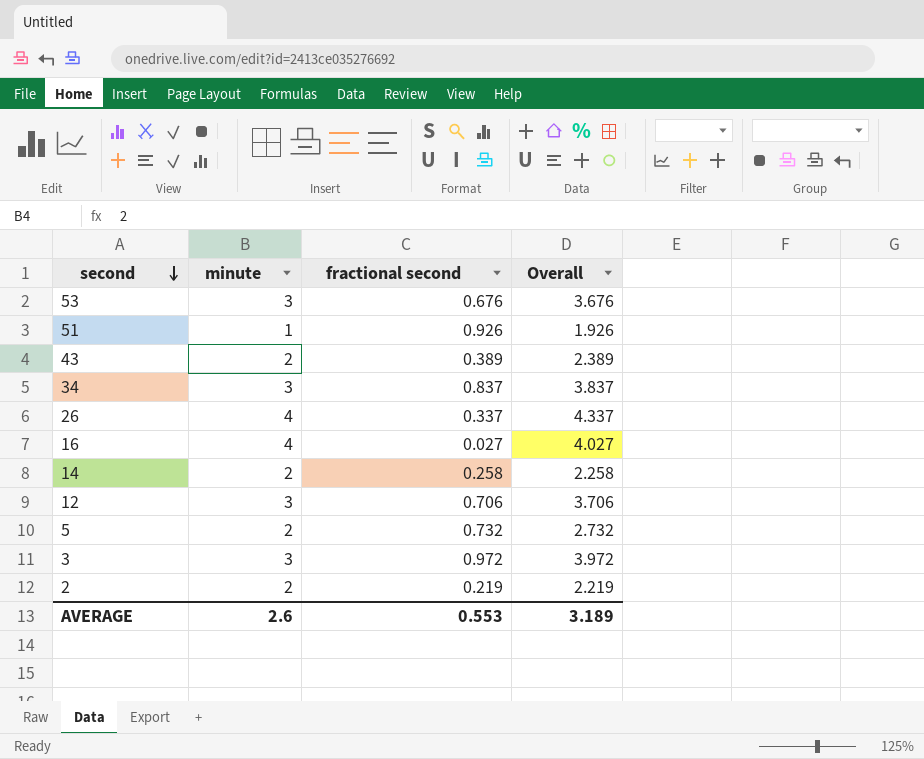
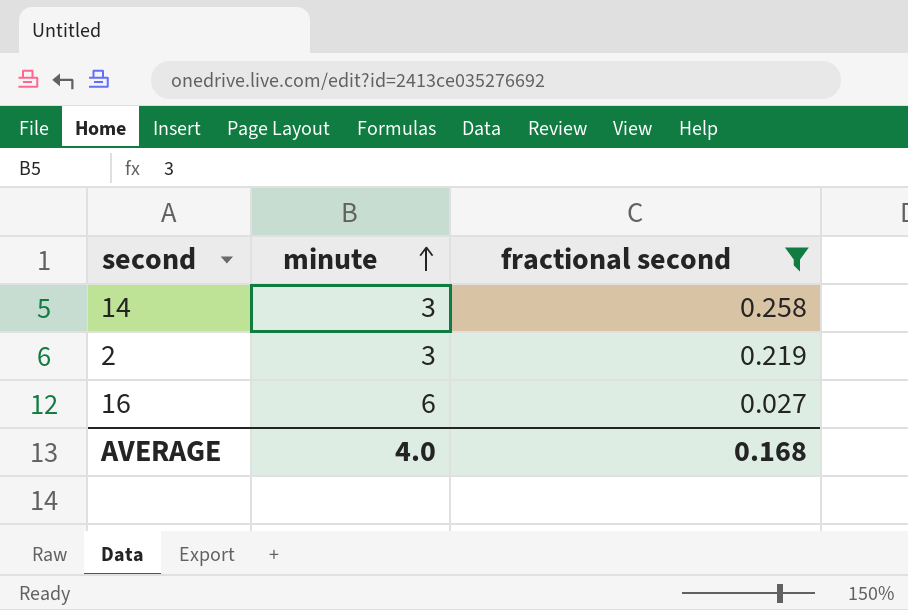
filter: none -> fractional second <= 0.258
row order: second descending -> minute ascending
column Overall | formula: [minute] + [fractional second] -> none
14 | minute: 2 -> 3
2 | minute: 2 -> 3
16 | minute: 4 -> 6
AVERAGE | minute: 2.6 -> 4.0
AVERAGE | fractional second: 0.553 -> 0.168

